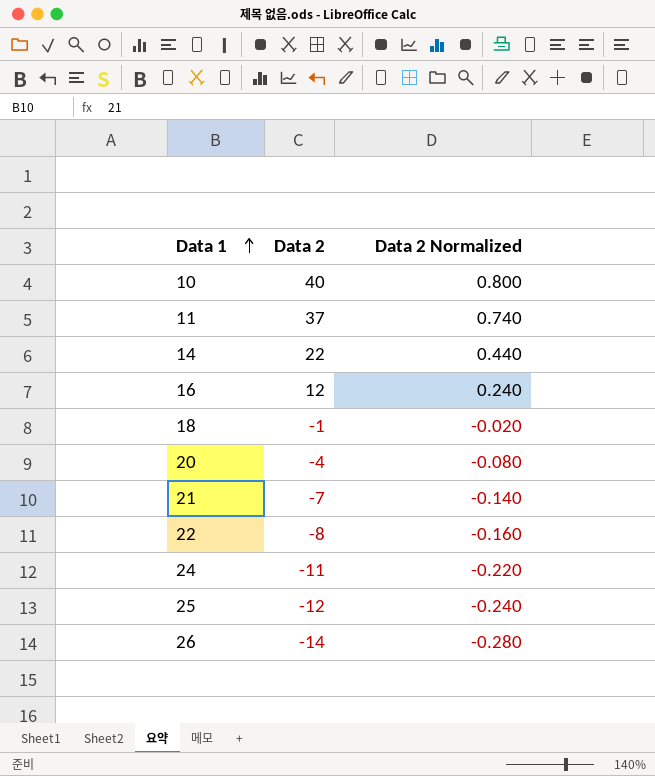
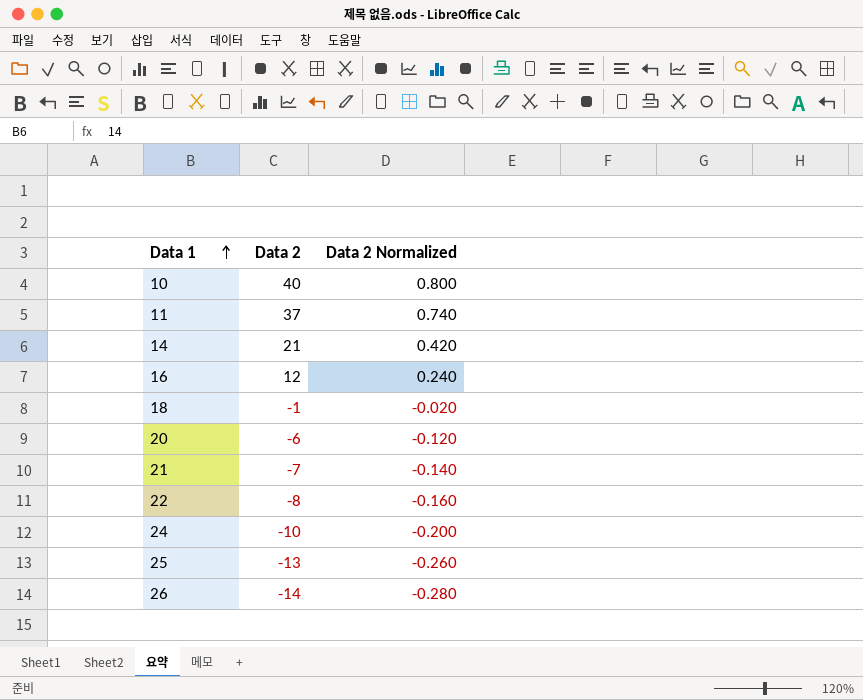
14 | Data 2: 22 -> 21
14 | Data 2 Normalized: 0.440 -> 0.420
20 | Data 2: -4 -> -6
20 | Data 2 Normalized: -0.080 -> -0.120
24 | Data 2: -11 -> -10
24 | Data 2 Normalized: -0.220 -> -0.200
25 | Data 2: -12 -> -13
25 | Data 2 Normalized: -0.240 -> -0.260

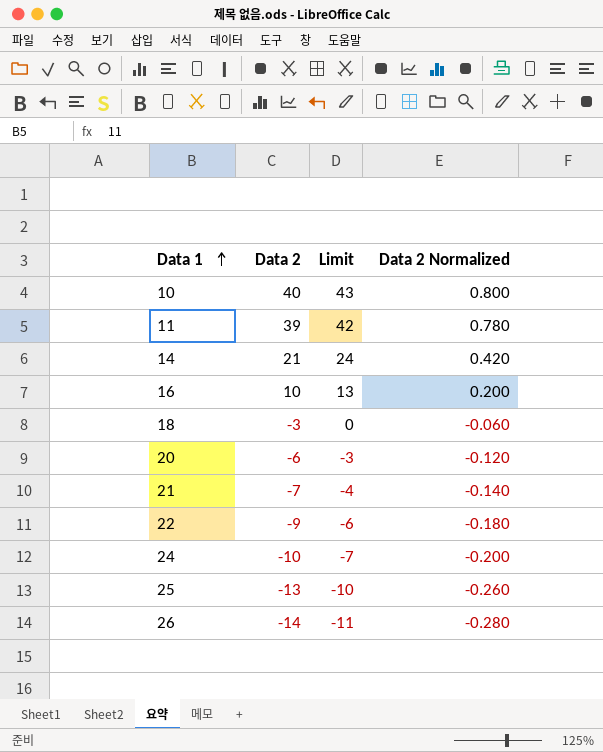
column Limit | formula: none -> [Data 2] + 3
11 | Data 2: 37 -> 39
11 | Data 2 Normalized: 0.740 -> 0.780
16 | Data 2: 12 -> 10
16 | Data 2 Normalized: 0.240 -> 0.200
18 | Data 2: -1 -> -3
18 | Data 2 Normalized: -0.020 -> -0.060
22 | Data 2: -8 -> -9
22 | Data 2 Normalized: -0.160 -> -0.180

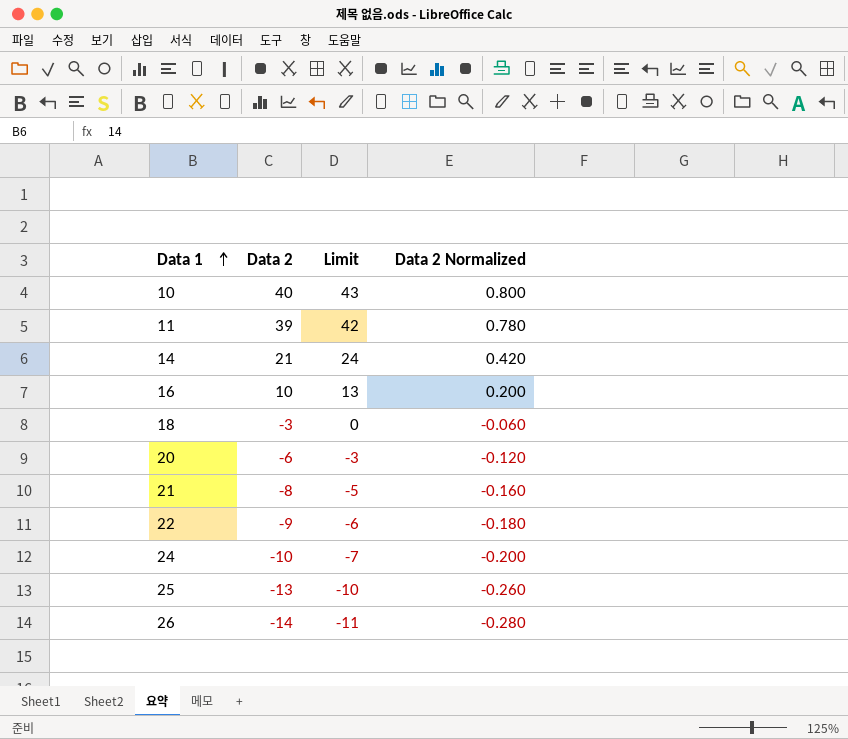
21 | Data 2: -7 -> -8
21 | Limit: -4 -> -5
21 | Data 2 Normalized: -0.140 -> -0.160

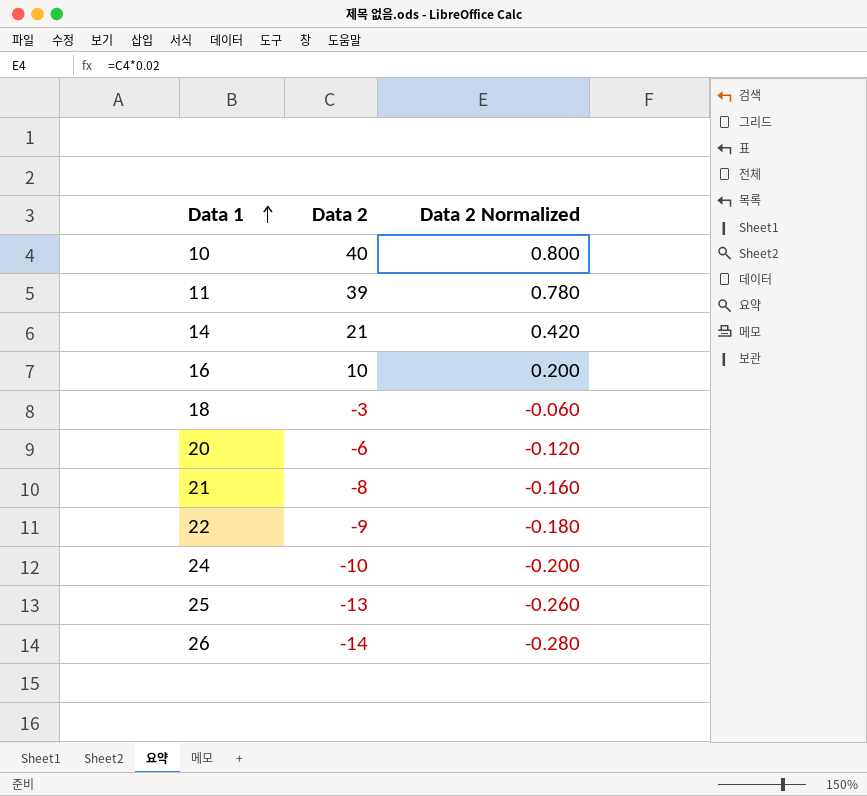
column Limit | formula: [Data 2] + 3 -> none

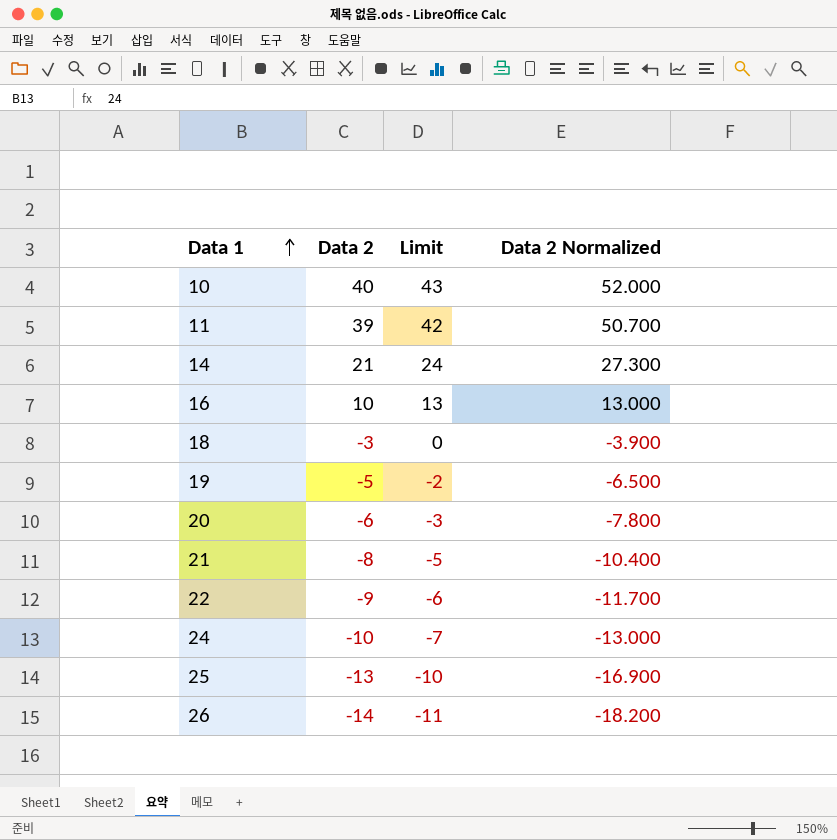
column Limit | formula: none -> [Data 2] + 3
column Data 2 Normalized | formula: [Data 2] * 0.02 -> [Data 2] * 1.3
row 19: none -> -5 | -2 | -6.500

